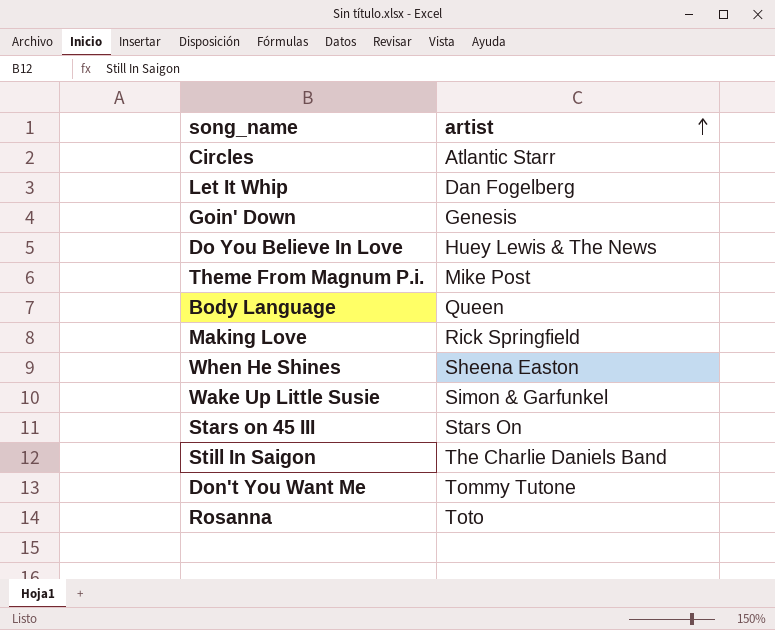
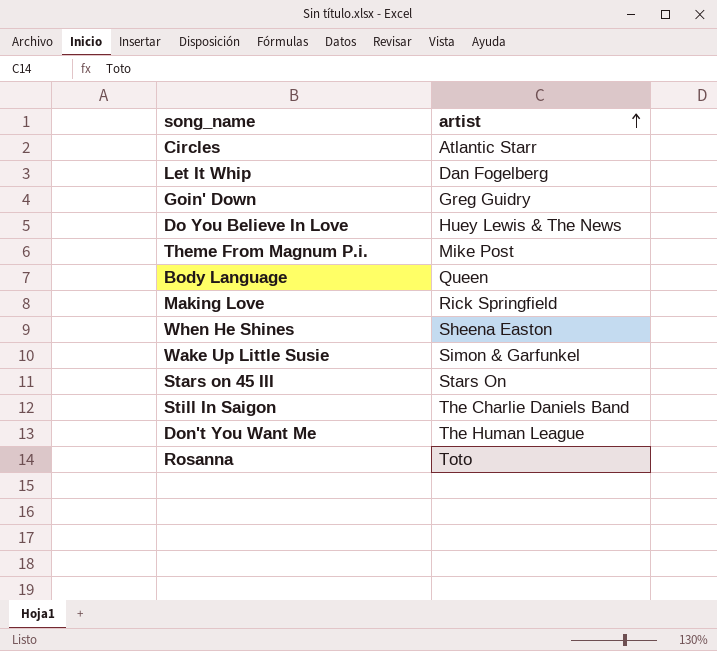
Goin' Down | artist: Genesis -> Greg Guidry
Don't You Want Me | artist: Tommy Tutone -> The Human League

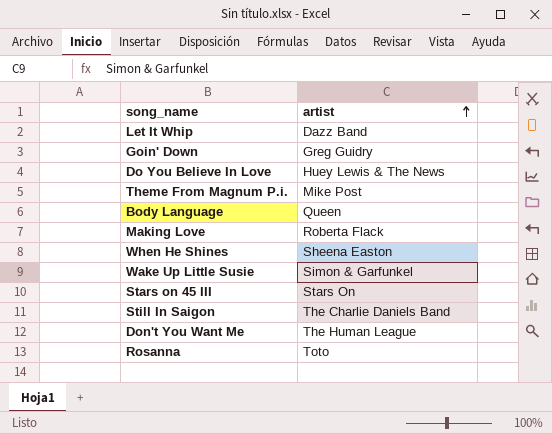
row Circles: Atlantic Starr -> none
Let It Whip | artist: Dan Fogelberg -> Dazz Band
Making Love | artist: Rick Springfield -> Roberta Flack

